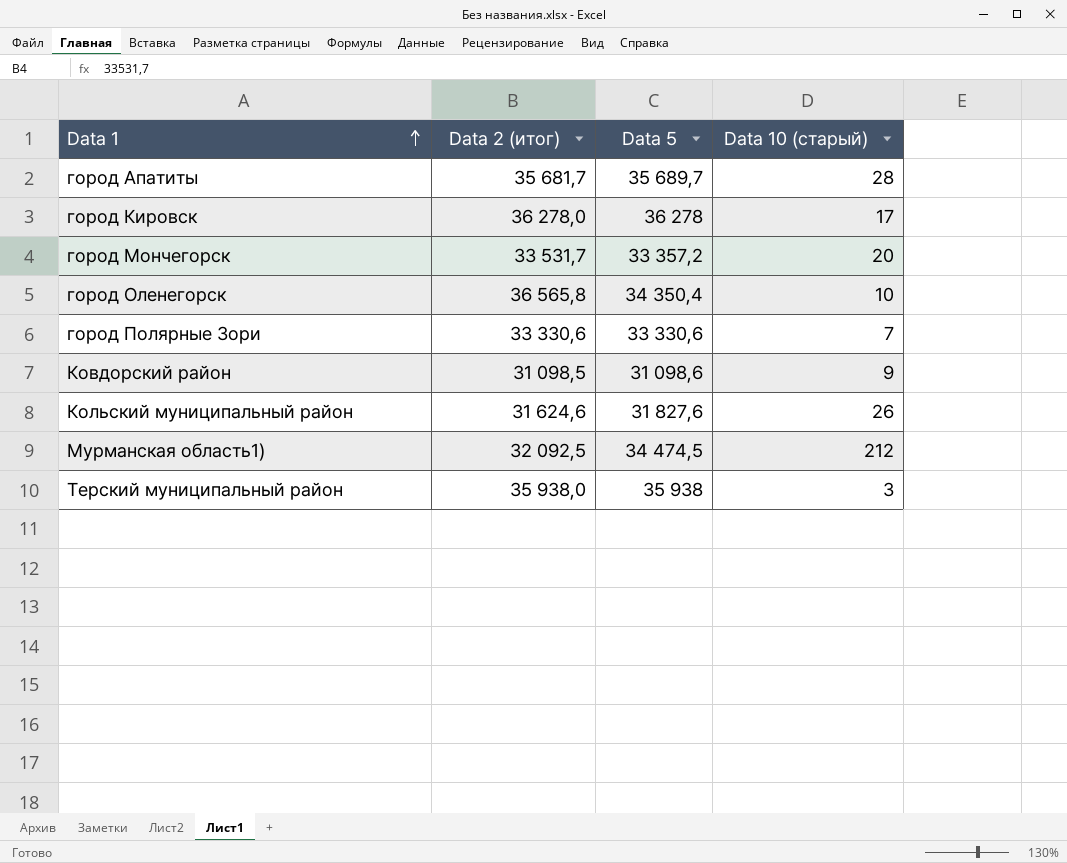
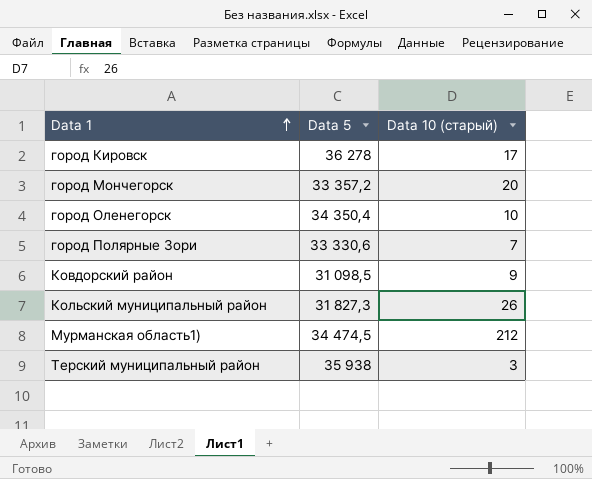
column Data 2 (итог) | position: 2 -> none
row город Апатиты: 35 681,7 | 35 689,7 | 28 -> none
Ковдорский район | Data 5: 31 098,6 -> 31 098,5
Кольский муниципальный район | Data 5: 31 827,6 -> 31 827,3

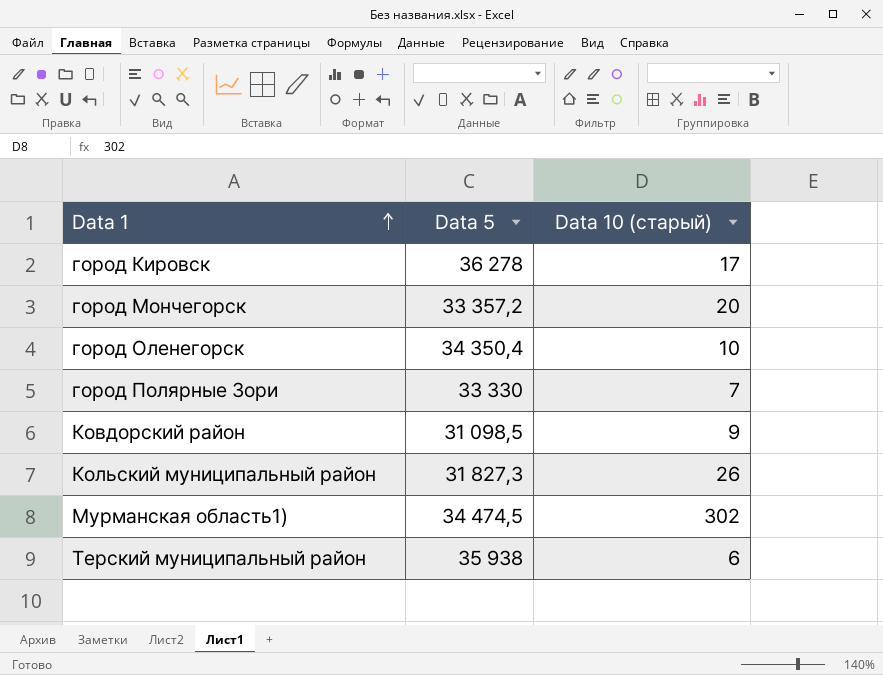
город Полярные Зори | Data 5: 33 330,6 -> 33 330
Мурманская область1) | Data 10 (старый): 212 -> 302
Терский муниципальный район | Data 10 (старый): 3 -> 6

